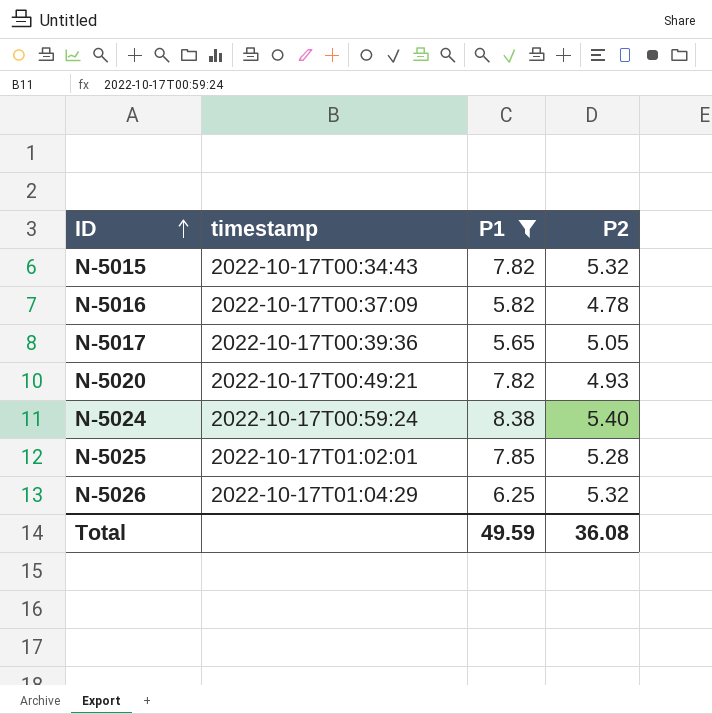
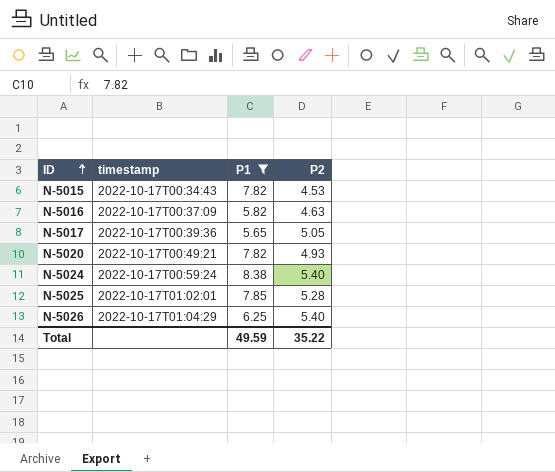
N-5015 | P2: 5.32 -> 4.53
N-5016 | P2: 4.78 -> 4.63
N-5026 | P2: 5.32 -> 5.40
Total | P2: 36.08 -> 35.22

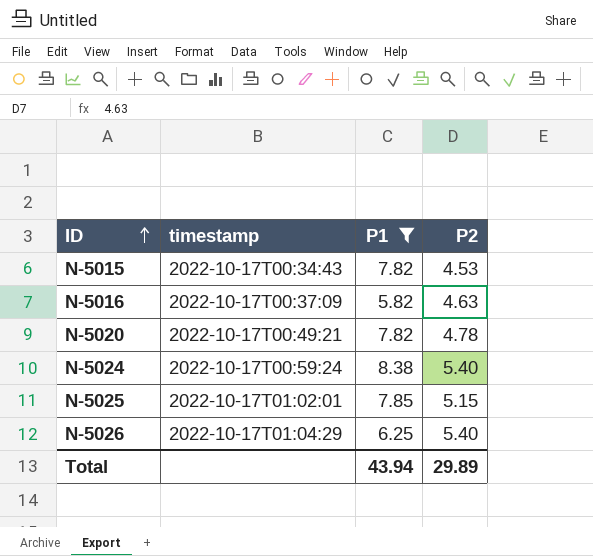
row N-5017: 2022-10-17T00:39:36 | 5.65 | 5.05 -> none
N-5020 | P2: 4.93 -> 4.78
N-5025 | P2: 5.28 -> 5.15
Total | P1: 49.59 -> 43.94
Total | P2: 35.22 -> 29.89

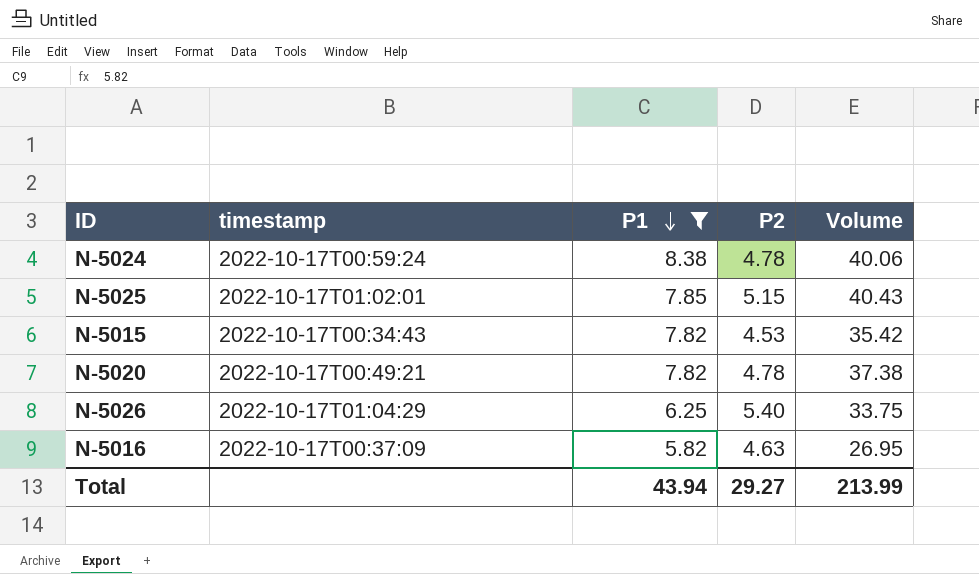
row order: ID ascending -> P1 descending
column Volume | formula: none -> [P1] * [P2]
N-5024 | P2: 5.40 -> 4.78
Total | P2: 29.89 -> 29.27

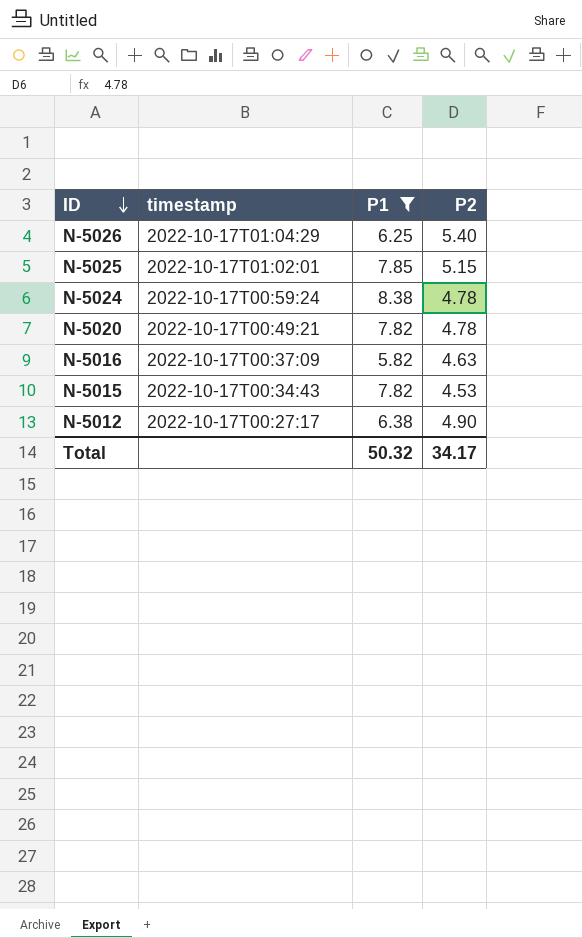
row order: P1 descending -> ID descending
column Volume | formula: [P1] * [P2] -> none
row N-5012: none -> 2022-10-17T00:27:17 | 6.38 | 4.90
Total | P1: 43.94 -> 50.32
Total | P2: 29.27 -> 34.17

